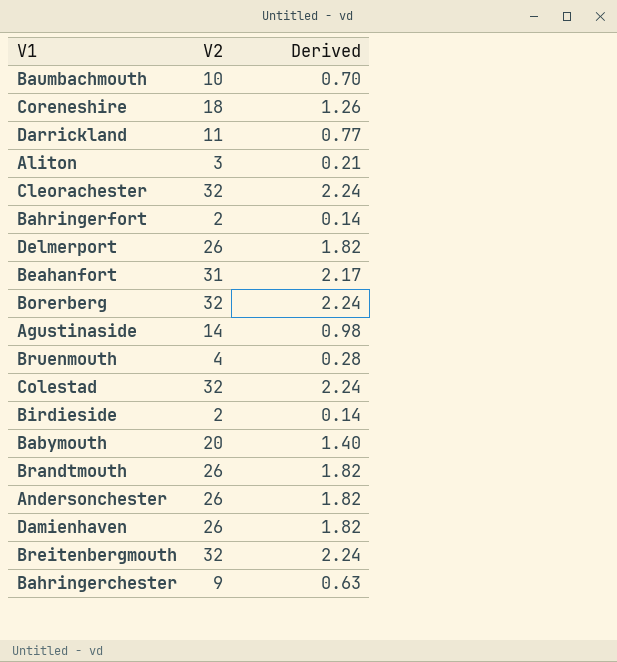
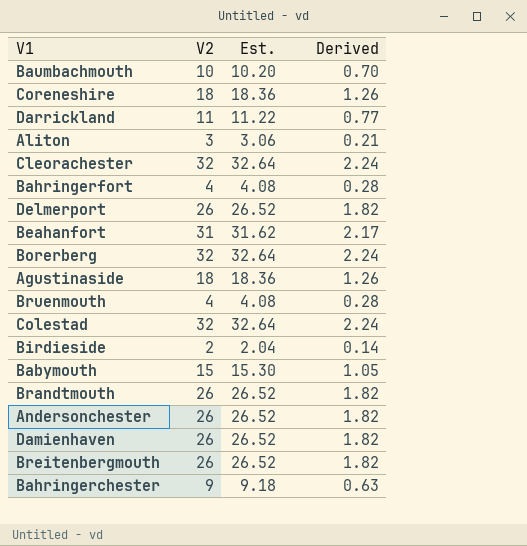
column Est. | formula: none -> [V2] * 1.02
Bahringerfort | V2: 2 -> 4
Bahringerfort | Derived: 0.14 -> 0.28
Agustinaside | V2: 14 -> 18
Agustinaside | Derived: 0.98 -> 1.26
Babymouth | V2: 20 -> 15
Babymouth | Derived: 1.40 -> 1.05
Breitenbergmouth | V2: 32 -> 26
Breitenbergmouth | Derived: 2.24 -> 1.82

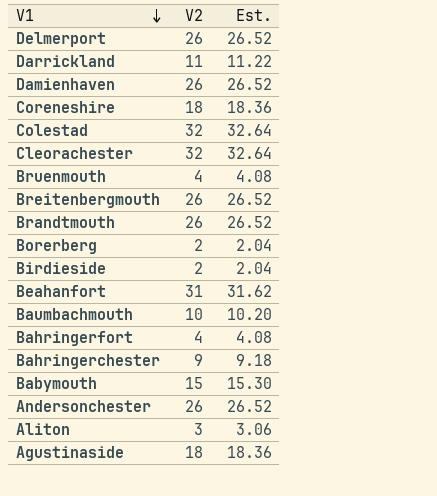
row order: none -> V1 descending
column Derived | formula: [V2] * 0.07 -> none
Borerberg | V2: 32 -> 2
Borerberg | Est.: 32.64 -> 2.04

